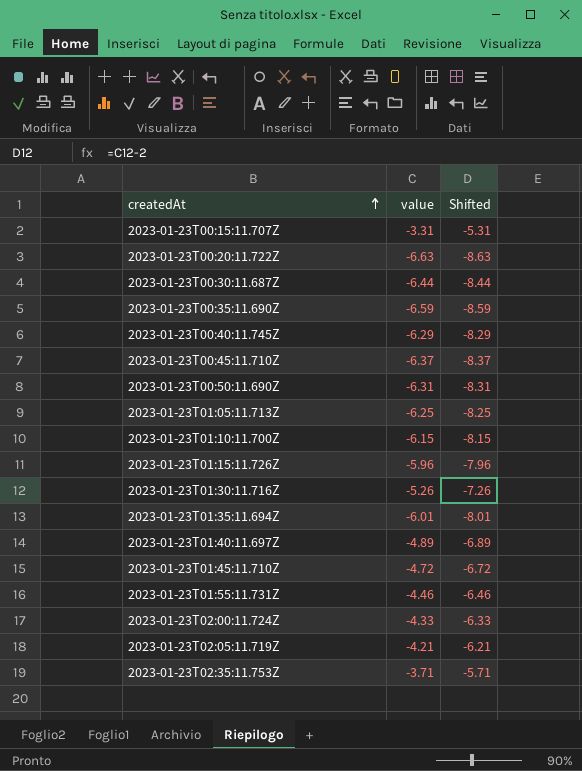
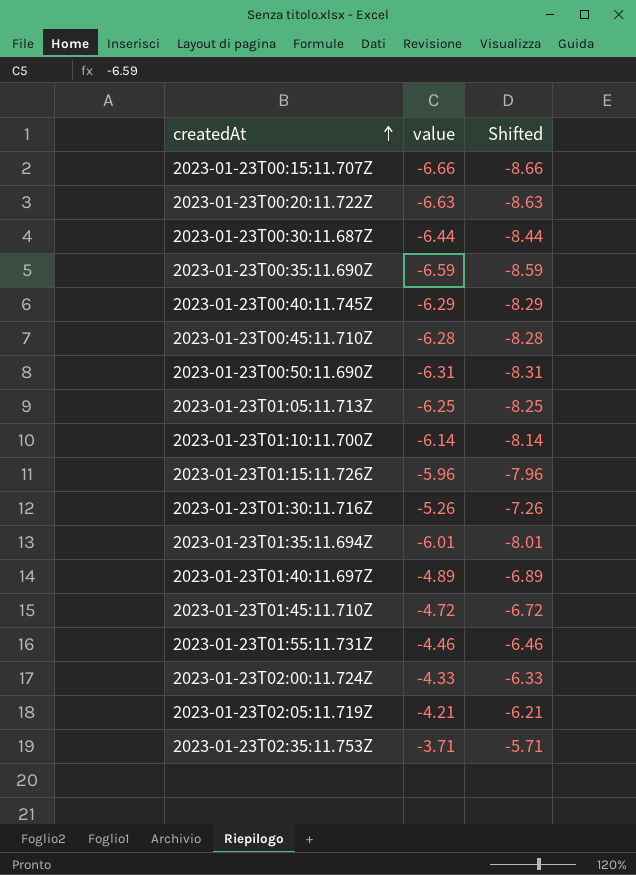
2023-01-23T00:15:11.707Z | value: -3.31 -> -6.66
2023-01-23T00:15:11.707Z | Shifted: -5.31 -> -8.66
2023-01-23T00:45:11.710Z | value: -6.37 -> -6.28
2023-01-23T00:45:11.710Z | Shifted: -8.37 -> -8.28
2023-01-23T01:10:11.700Z | value: -6.15 -> -6.14
2023-01-23T01:10:11.700Z | Shifted: -8.15 -> -8.14

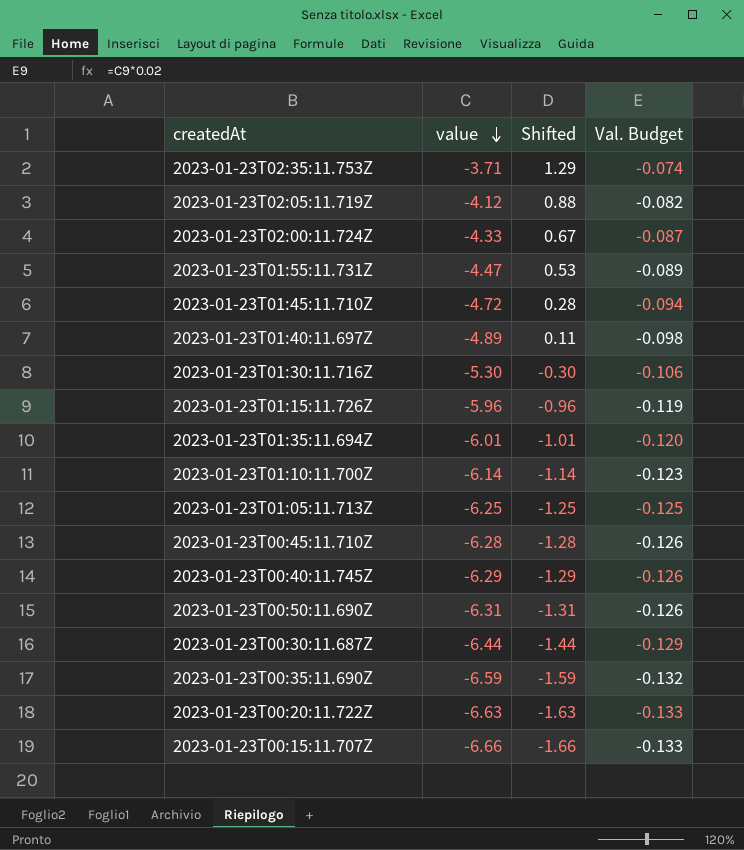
row order: createdAt ascending -> value descending
column Shifted | formula: [value] - 2 -> [value] + 5
column Val. Budget | formula: none -> [value] * 0.02
2023-01-23T02:05:11.719Z | value: -4.21 -> -4.12
2023-01-23T01:55:11.731Z | value: -4.46 -> -4.47
2023-01-23T01:30:11.716Z | value: -5.26 -> -5.30

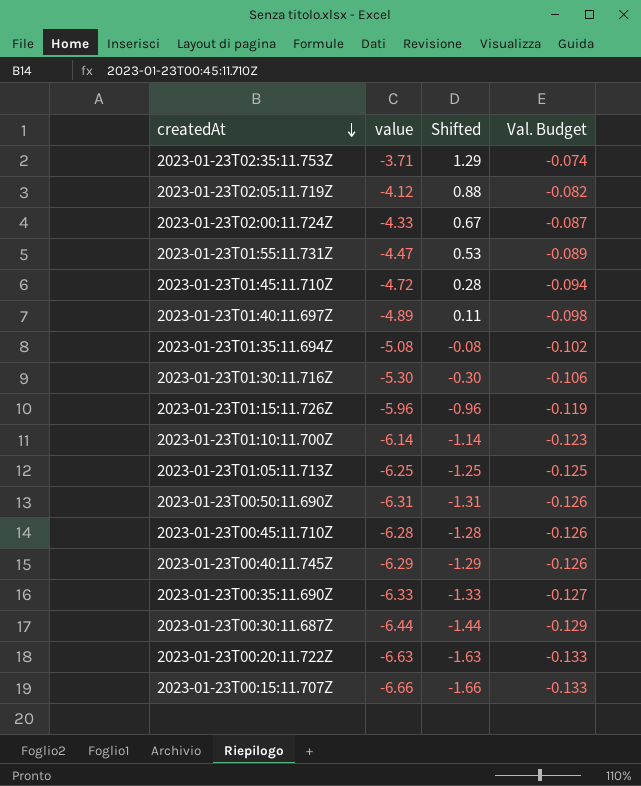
row order: value descending -> createdAt descending
2023-01-23T01:35:11.694Z | value: -6.01 -> -5.08
2023-01-23T01:35:11.694Z | Shifted: -1.01 -> -0.08
2023-01-23T01:35:11.694Z | Val. Budget: -0.120 -> -0.102
2023-01-23T00:35:11.690Z | value: -6.59 -> -6.33
2023-01-23T00:35:11.690Z | Shifted: -1.59 -> -1.33
2023-01-23T00:35:11.690Z | Val. Budget: -0.132 -> -0.127

